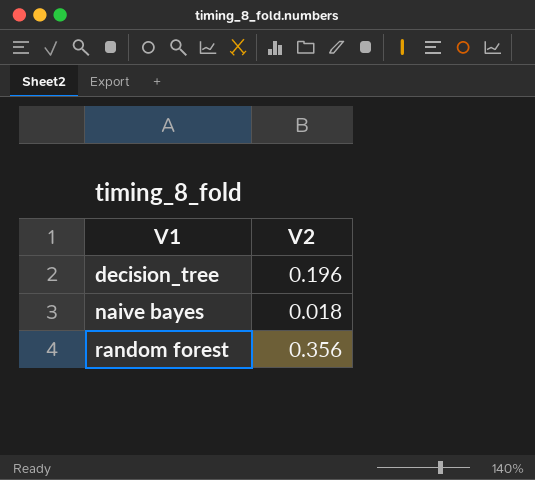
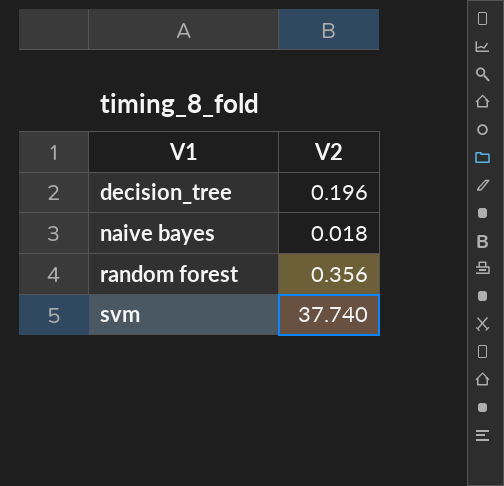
row svm: none -> 37.740

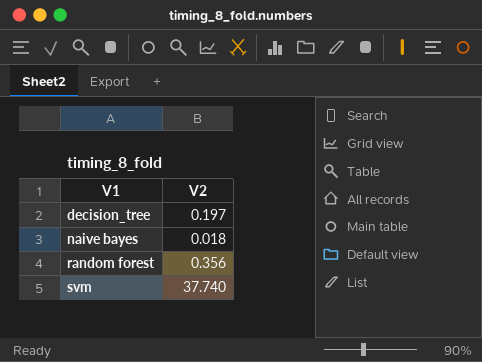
decision_tree | V2: 0.196 -> 0.197

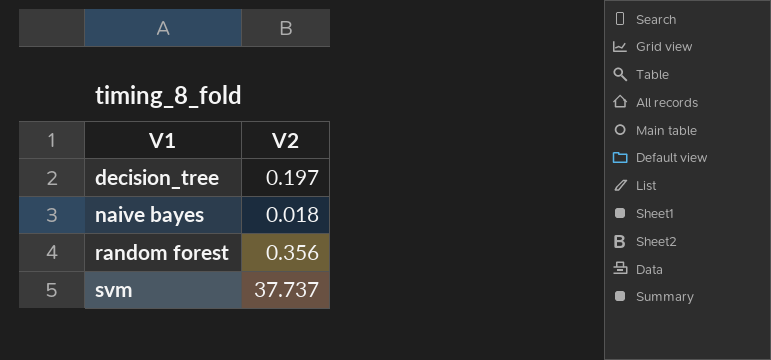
svm | V2: 37.740 -> 37.737

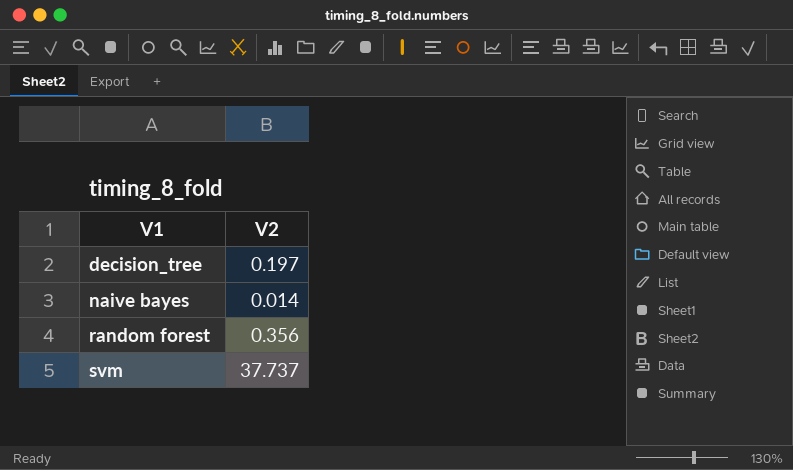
naive bayes | V2: 0.018 -> 0.014

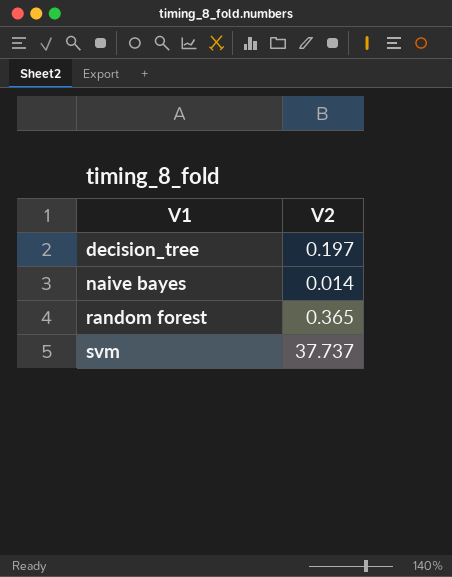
random forest | V2: 0.356 -> 0.365

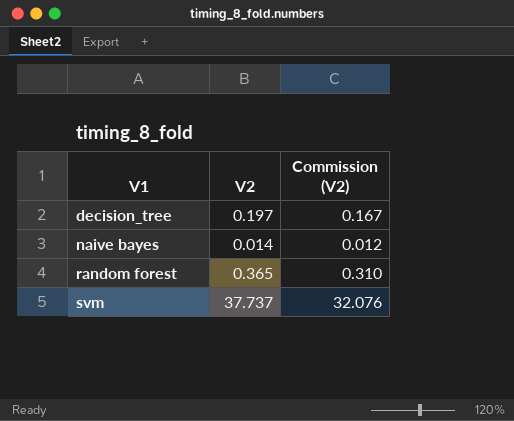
column Commission (V2) | formula: none -> [V2] * 0.85

